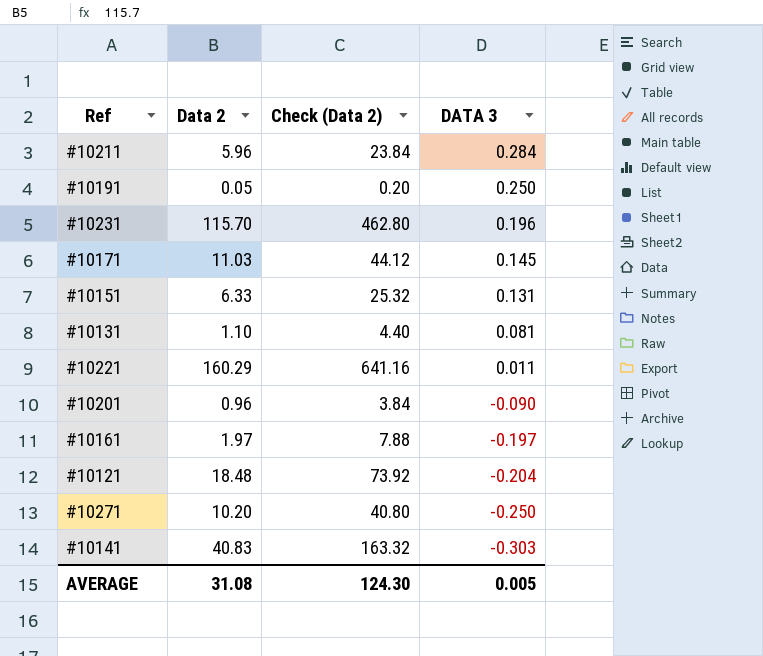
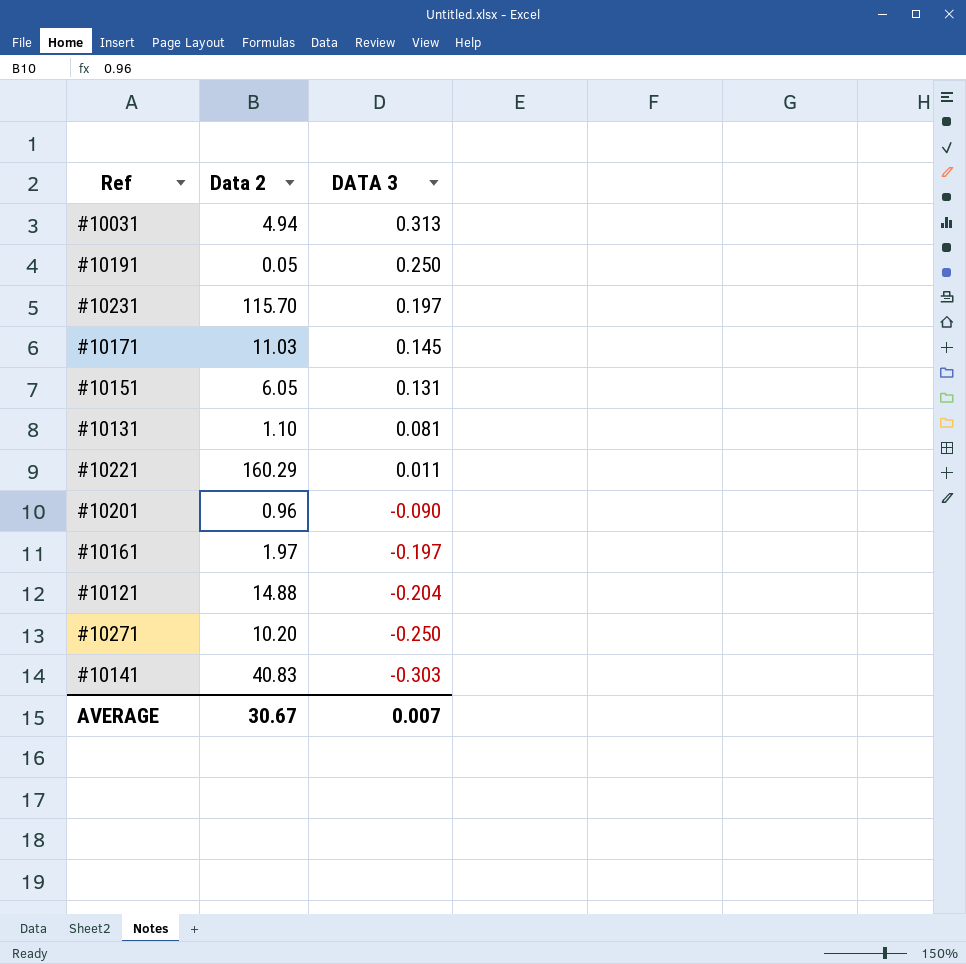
column Check (Data 2) | formula: [Data 2] * 4 -> none
row #10211: 5.96 | 23.84 | 0.284 -> none
row #10031: none -> 4.94 | 0.313
#10231 | DATA 3: 0.196 -> 0.197
#10151 | Data 2: 6.33 -> 6.05
#10121 | Data 2: 18.48 -> 14.88
AVERAGE | Data 2: 31.08 -> 30.67
AVERAGE | DATA 3: 0.005 -> 0.007

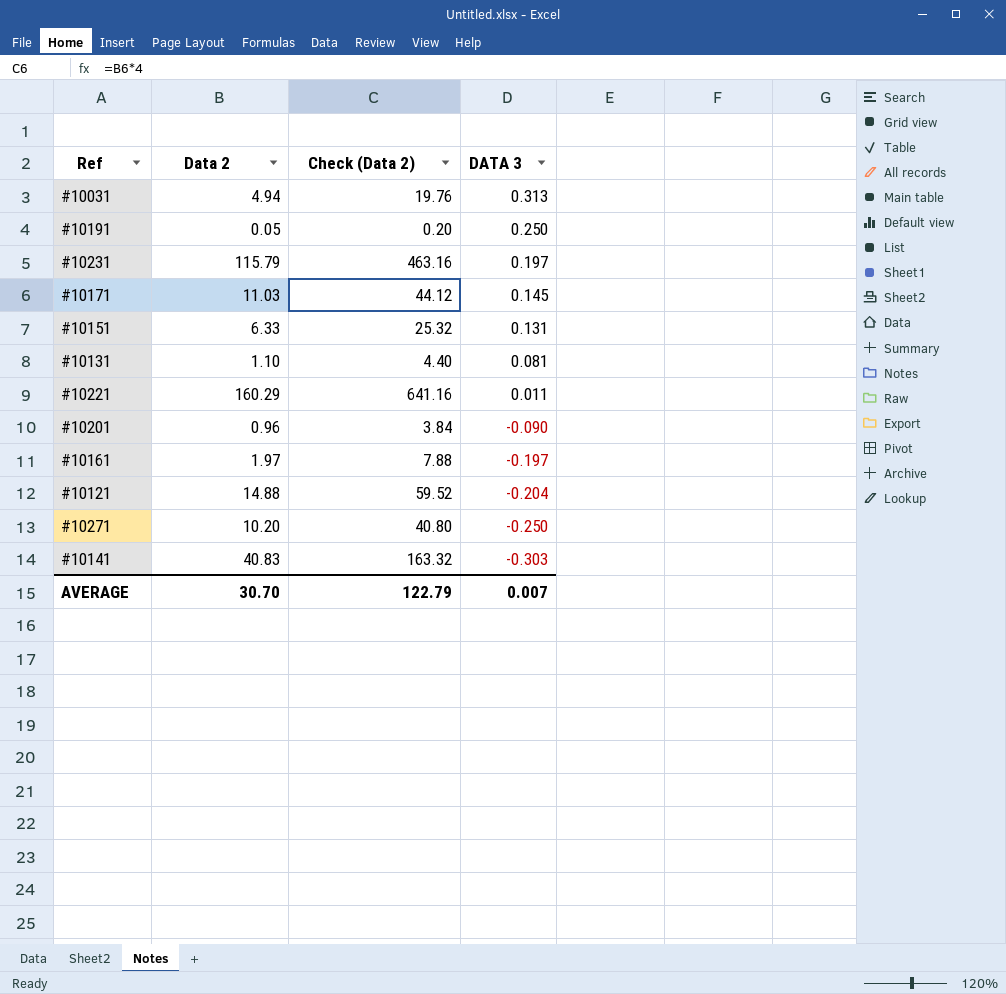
column Check (Data 2) | formula: none -> [Data 2] * 4
#10231 | Data 2: 115.70 -> 115.79
#10151 | Data 2: 6.05 -> 6.33
AVERAGE | Data 2: 30.67 -> 30.70

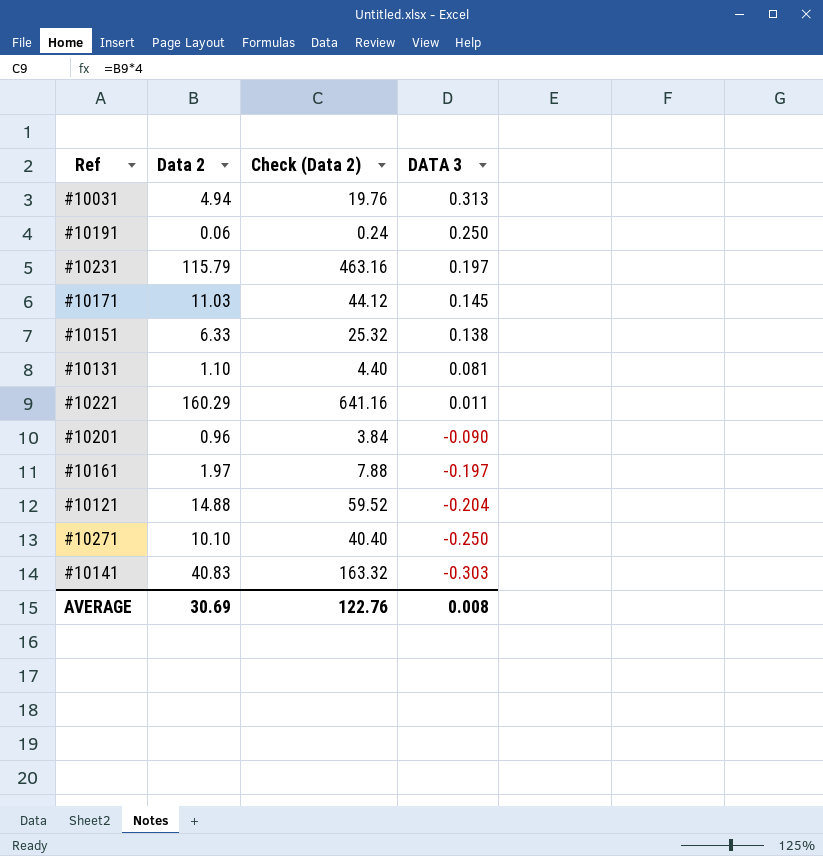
#10191 | Data 2: 0.05 -> 0.06
#10191 | Check (Data 2): 0.20 -> 0.24
#10151 | DATA 3: 0.131 -> 0.138
#10271 | Data 2: 10.20 -> 10.10
#10271 | Check (Data 2): 40.80 -> 40.40
AVERAGE | Data 2: 30.70 -> 30.69
AVERAGE | Check (Data 2): 122.79 -> 122.76
AVERAGE | DATA 3: 0.007 -> 0.008

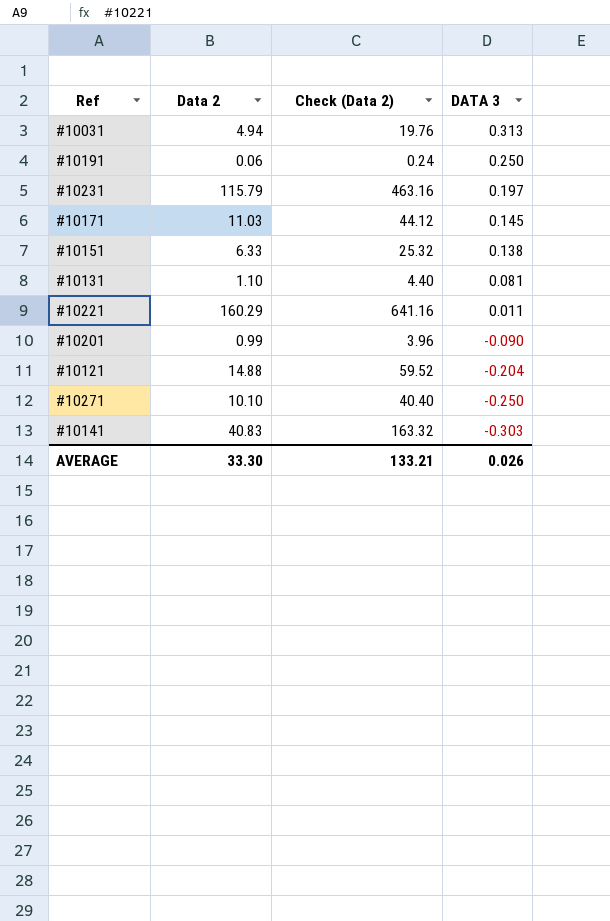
row #10161: 1.97 | 7.88 | -0.197 -> none
#10201 | Data 2: 0.96 -> 0.99
#10201 | Check (Data 2): 3.84 -> 3.96
AVERAGE | Data 2: 30.69 -> 33.30
AVERAGE | Check (Data 2): 122.76 -> 133.21
AVERAGE | DATA 3: 0.008 -> 0.026

